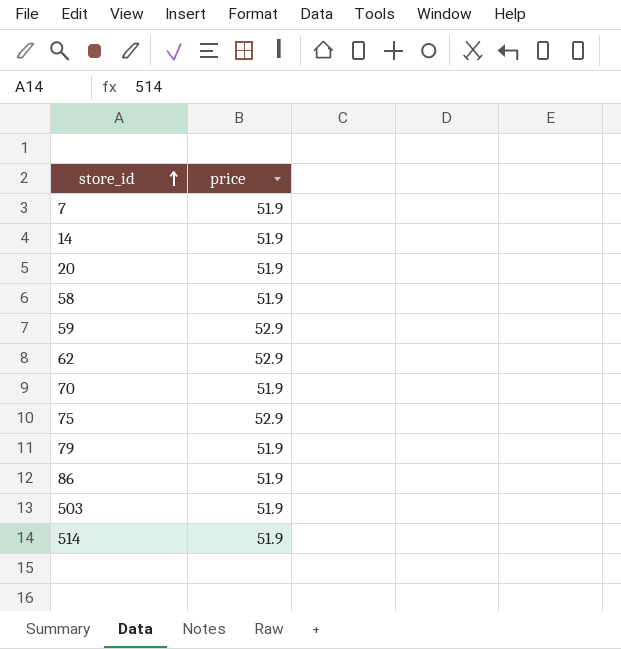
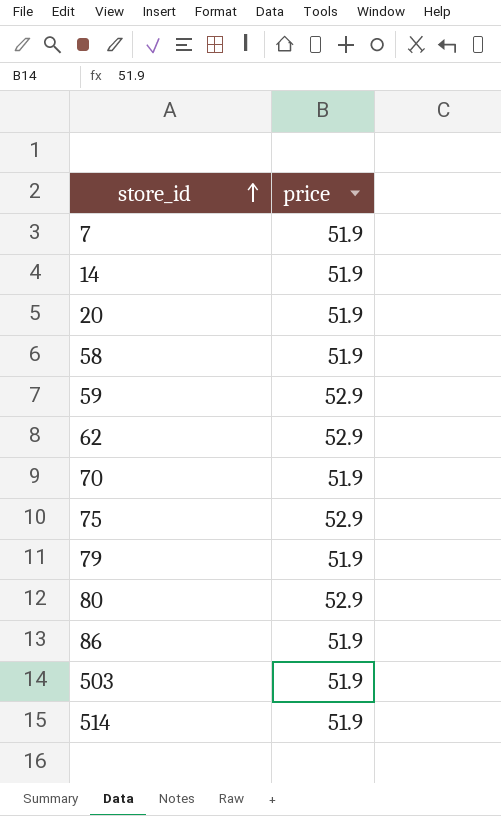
row 80: none -> 52.9

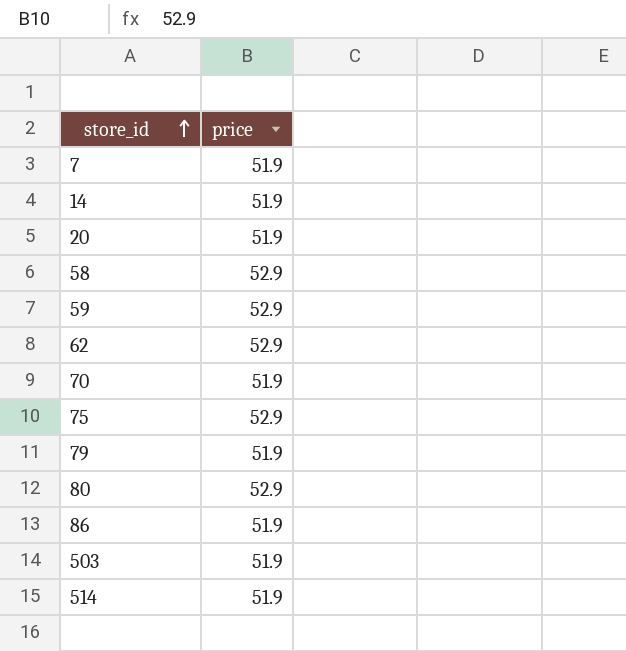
58 | price: 51.9 -> 52.9

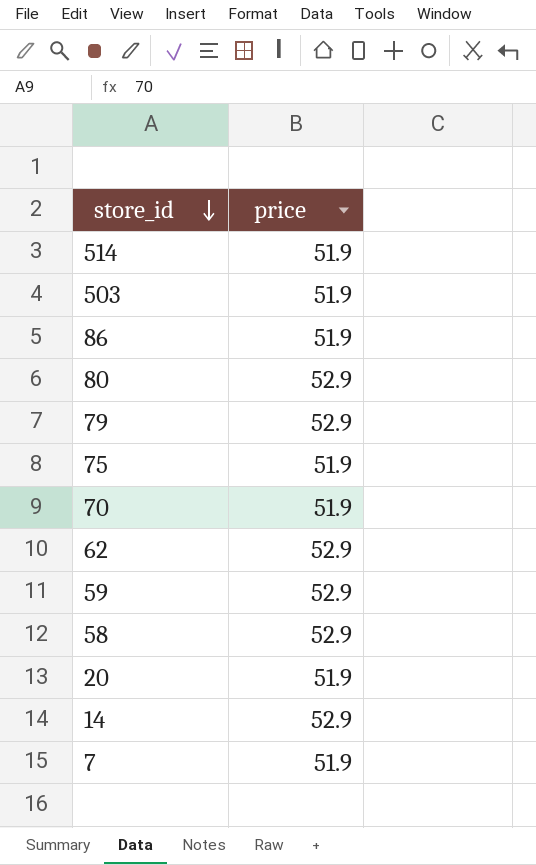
row order: store_id ascending -> store_id descending
79 | price: 51.9 -> 52.9
75 | price: 52.9 -> 51.9
14 | price: 51.9 -> 52.9

